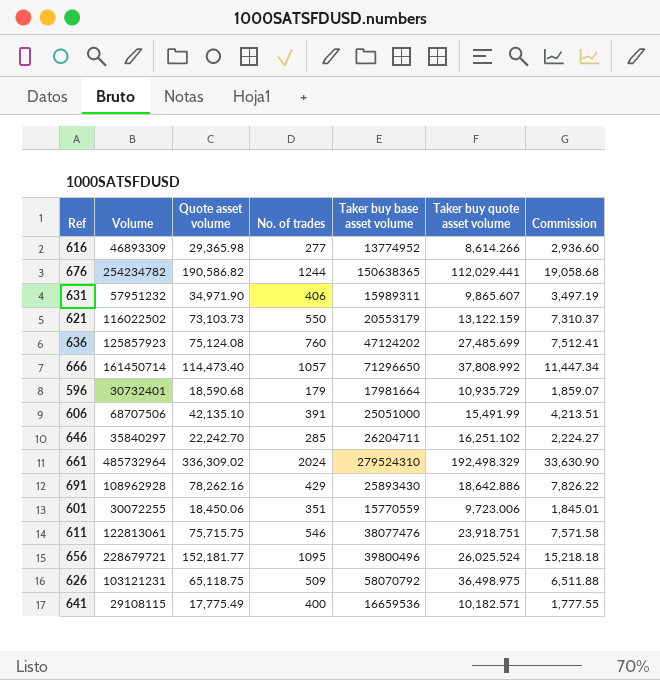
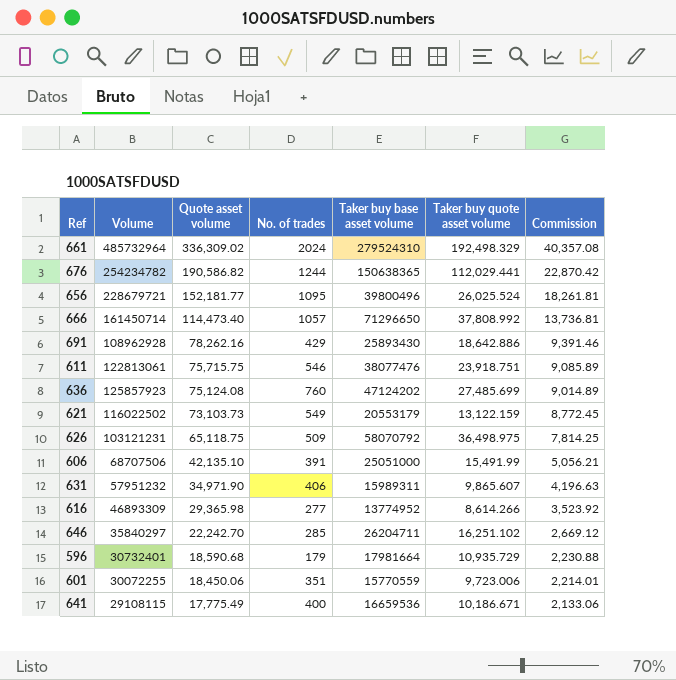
row order: none -> Quote asset volume descending
column Commission | formula: [Quote asset volume] * 0.1 -> [Quote asset volume] * 0.12
621 | No. of trades: 550 -> 549
641 | Taker buy quote asset volume: 10,182.571 -> 10,186.671

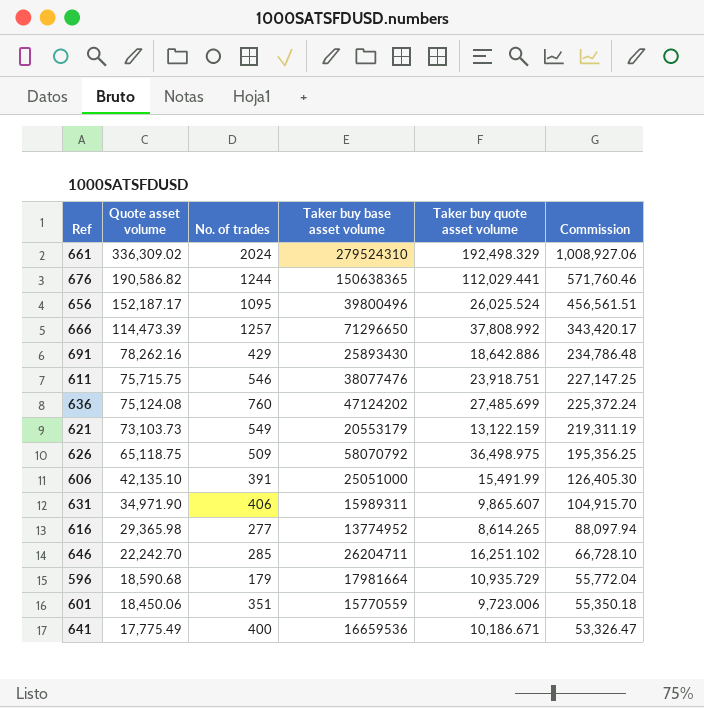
column Volume | position: 2 -> none
column Commission | formula: [Quote asset volume] * 0.12 -> [Quote asset volume] * 3
656 | Quote asset volume: 152,181.77 -> 152,187.17
666 | Quote asset volume: 114,473.40 -> 114,473.39
666 | No. of trades: 1057 -> 1257
616 | Taker buy quote asset volume: 8,614.266 -> 8,614.265

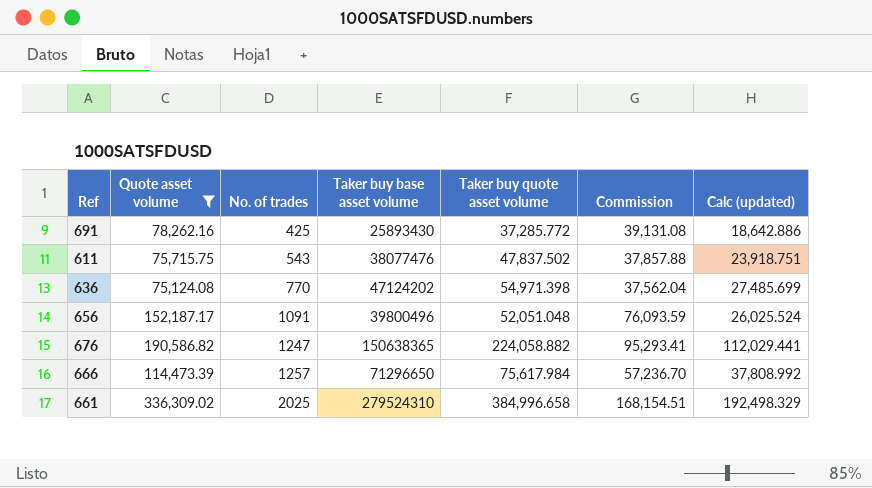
filter: none -> Quote asset volume >= 75,124.08
row order: Quote asset volume descending -> No. of trades ascending
column Commission | formula: [Quote asset volume] * 3 -> [Quote asset volume] * 0.5
column Calc (updated) | formula: none -> [Taker buy quote asset volume] * 0.5
691 | No. of trades: 429 -> 425
691 | Taker buy quote asset volume: 18,642.886 -> 37,285.772
611 | No. of trades: 546 -> 543
611 | Taker buy quote asset volume: 23,918.751 -> 47,837.502
636 | No. of trades: 760 -> 770
636 | Taker buy quote asset volume: 27,485.699 -> 54,971.398
656 | No. of trades: 1095 -> 1091
656 | Taker buy quote asset volume: 26,025.524 -> 52,051.048
676 | No. of trades: 1244 -> 1247
676 | Taker buy quote asset volume: 112,029.441 -> 224,058.882
666 | Taker buy quote asset volume: 37,808.992 -> 75,617.984
661 | No. of trades: 2024 -> 2025
661 | Taker buy quote asset volume: 192,498.329 -> 384,996.658

